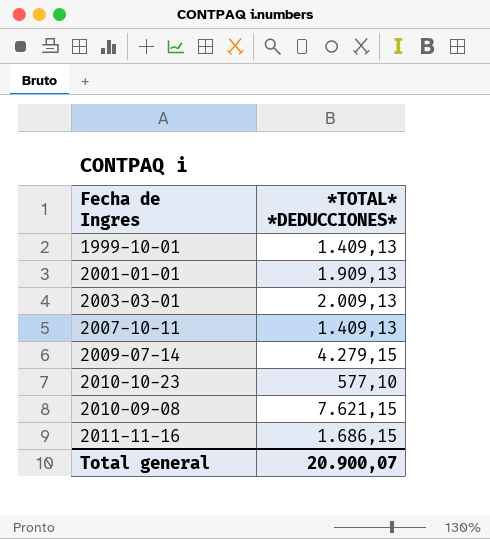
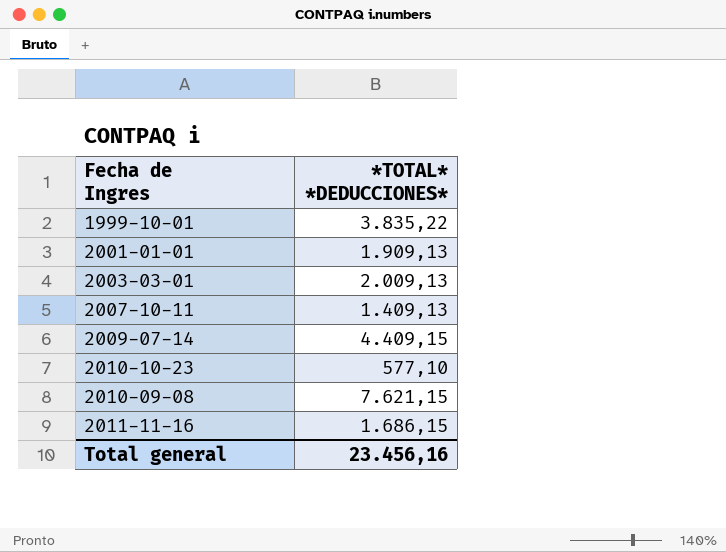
1999-10-01 | *TOTAL* *DEDUCCIONES*: 1.409,13 -> 3.835,22
2009-07-14 | *TOTAL* *DEDUCCIONES*: 4.279,15 -> 4.409,15
Total general | *TOTAL* *DEDUCCIONES*: 20.900,07 -> 23.456,16

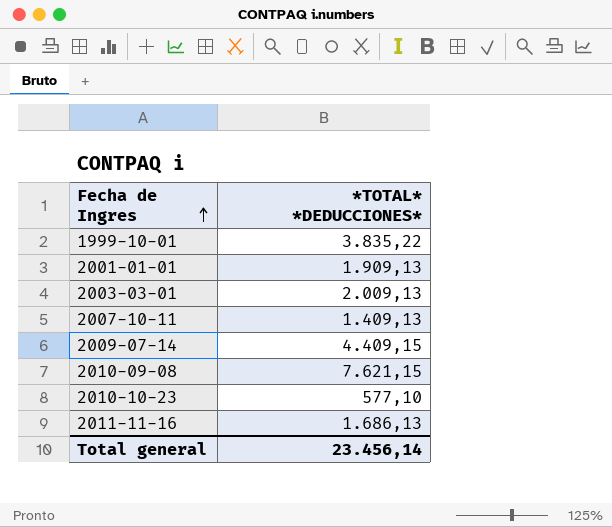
row order: none -> Fecha de Ingres ascending
2011-11-16 | *TOTAL* *DEDUCCIONES*: 1.686,15 -> 1.686,13
Total general | *TOTAL* *DEDUCCIONES*: 23.456,16 -> 23.456,14

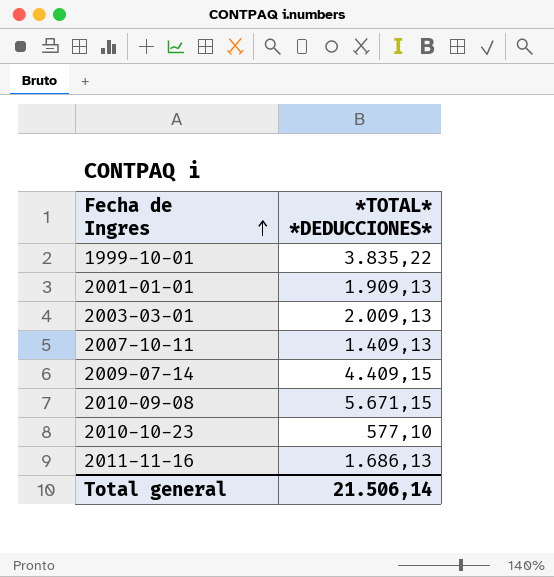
2010-09-08 | *TOTAL* *DEDUCCIONES*: 7.621,15 -> 5.671,15
Total general | *TOTAL* *DEDUCCIONES*: 23.456,14 -> 21.506,14

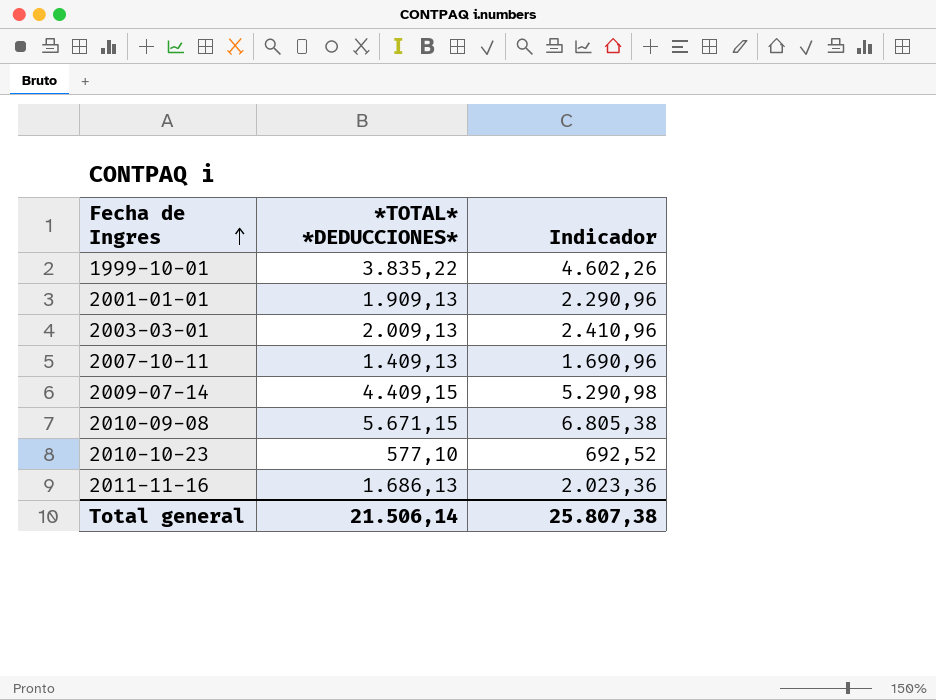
column Indicador | formula: none -> [*TOTAL* *DEDUCCIONES*] * 1,2

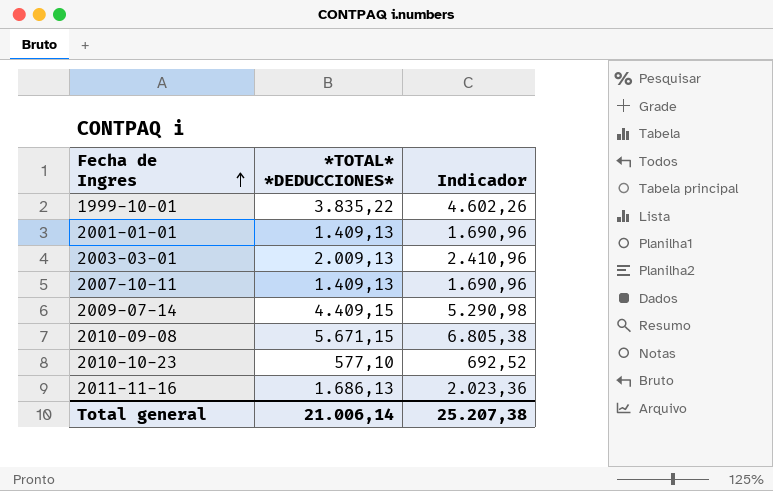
2001-01-01 | *TOTAL* *DEDUCCIONES*: 1.909,13 -> 1.409,13
2001-01-01 | Indicador: 2.290,96 -> 1.690,96
Total general | *TOTAL* *DEDUCCIONES*: 21.506,14 -> 21.006,14
Total general | Indicador: 25.807,38 -> 25.207,38

